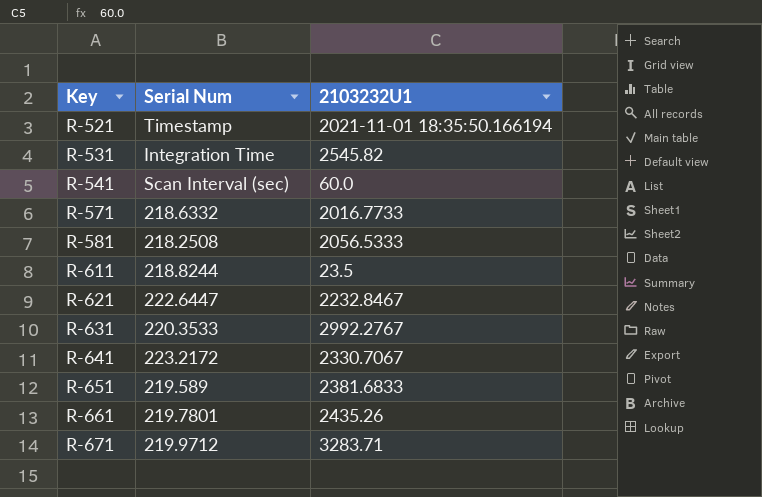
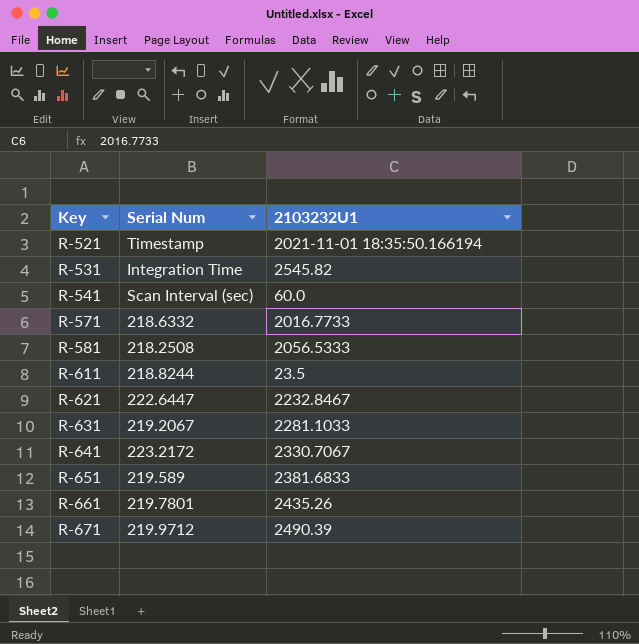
R-631 | Serial Num: 220.3533 -> 219.2067
R-631 | 2103232U1: 2992.2767 -> 2281.1033
R-671 | 2103232U1: 3283.71 -> 2490.39

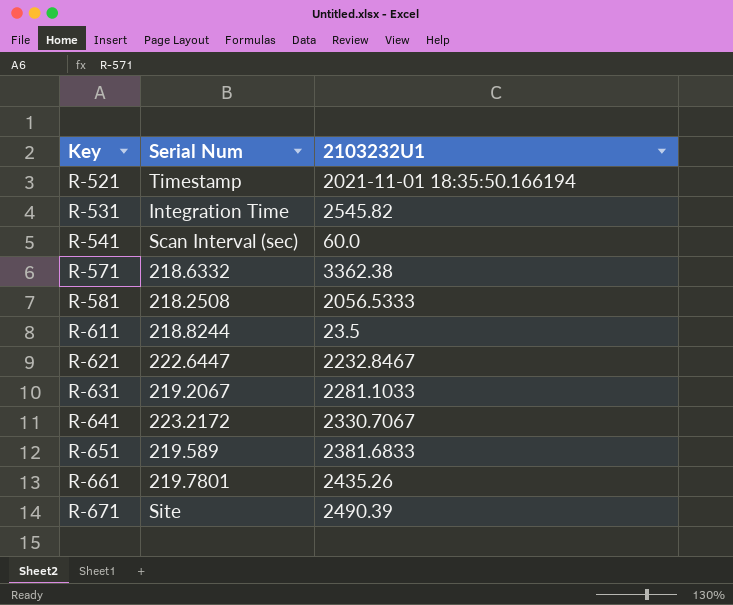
R-571 | 2103232U1: 2016.7733 -> 3362.38
R-671 | Serial Num: 219.9712 -> Site

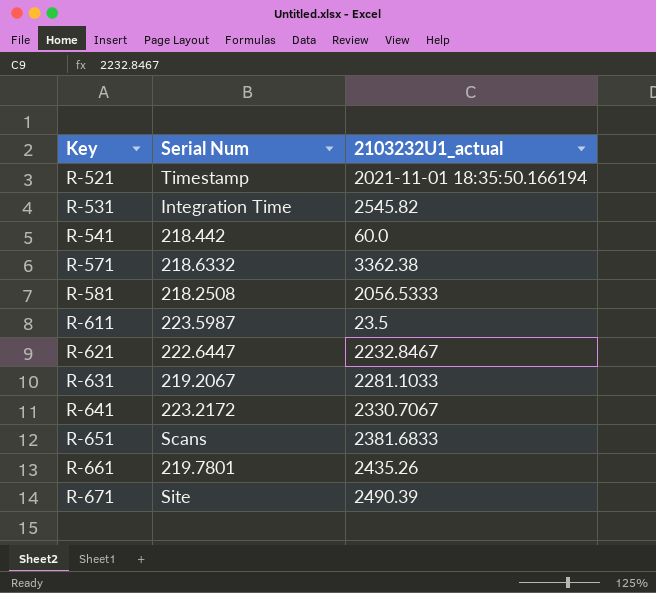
column name: 2103232U1 -> 2103232U1_actual
R-541 | Serial Num: Scan Interval (sec) -> 218.442
R-611 | Serial Num: 218.8244 -> 223.5987
R-651 | Serial Num: 219.589 -> Scans

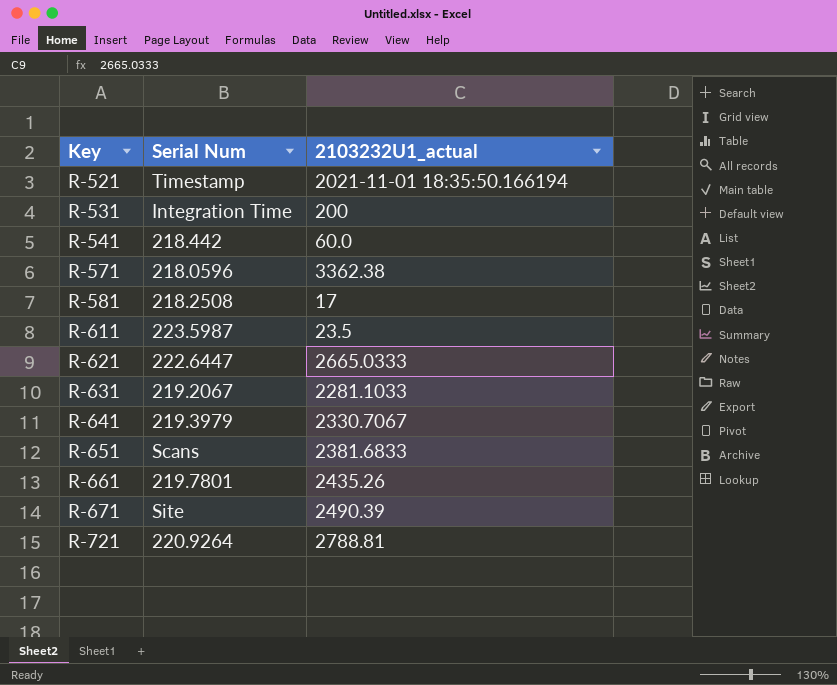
R-531 | 2103232U1_actual: 2545.82 -> 200
R-571 | Serial Num: 218.6332 -> 218.0596
R-581 | 2103232U1_actual: 2056.5333 -> 17
R-621 | 2103232U1_actual: 2232.8467 -> 2665.0333
R-641 | Serial Num: 223.2172 -> 219.3979
row R-721: none -> 220.9264 | 2788.81

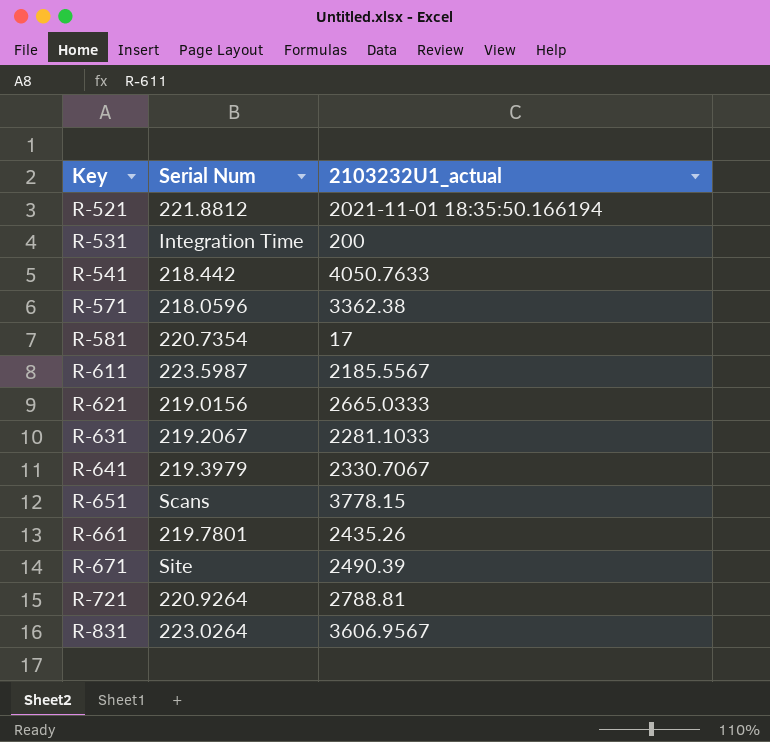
R-521 | Serial Num: Timestamp -> 221.8812
R-541 | 2103232U1_actual: 60.0 -> 4050.7633
R-581 | Serial Num: 218.2508 -> 220.7354
R-611 | 2103232U1_actual: 23.5 -> 2185.5567
R-621 | Serial Num: 222.6447 -> 219.0156
R-651 | 2103232U1_actual: 2381.6833 -> 3778.15
row R-831: none -> 223.0264 | 3606.9567

